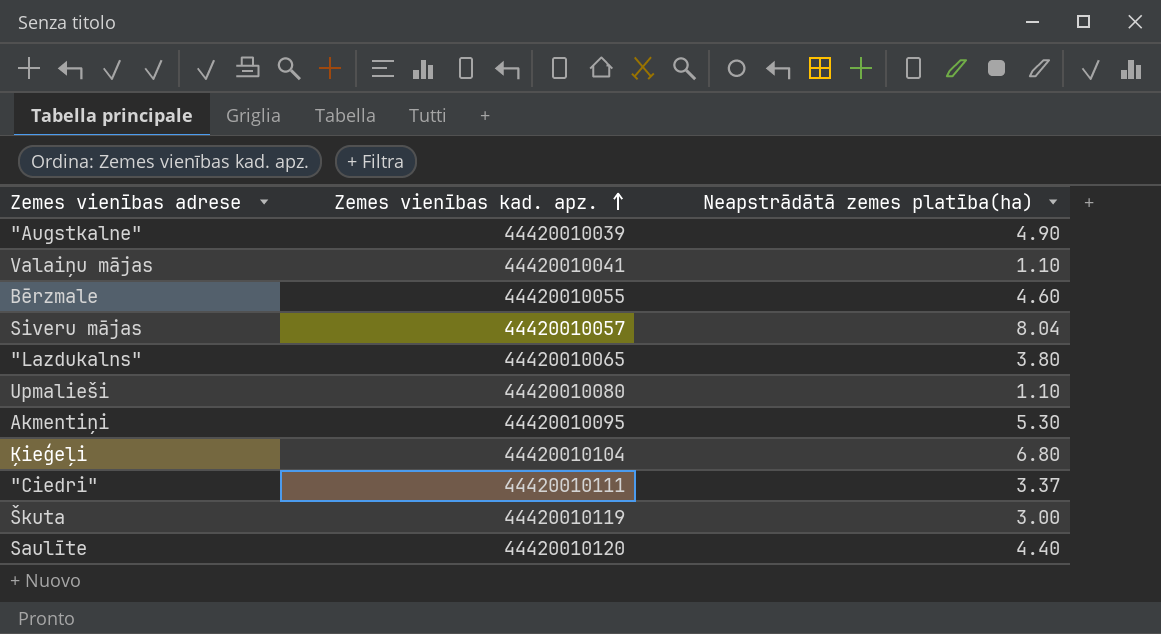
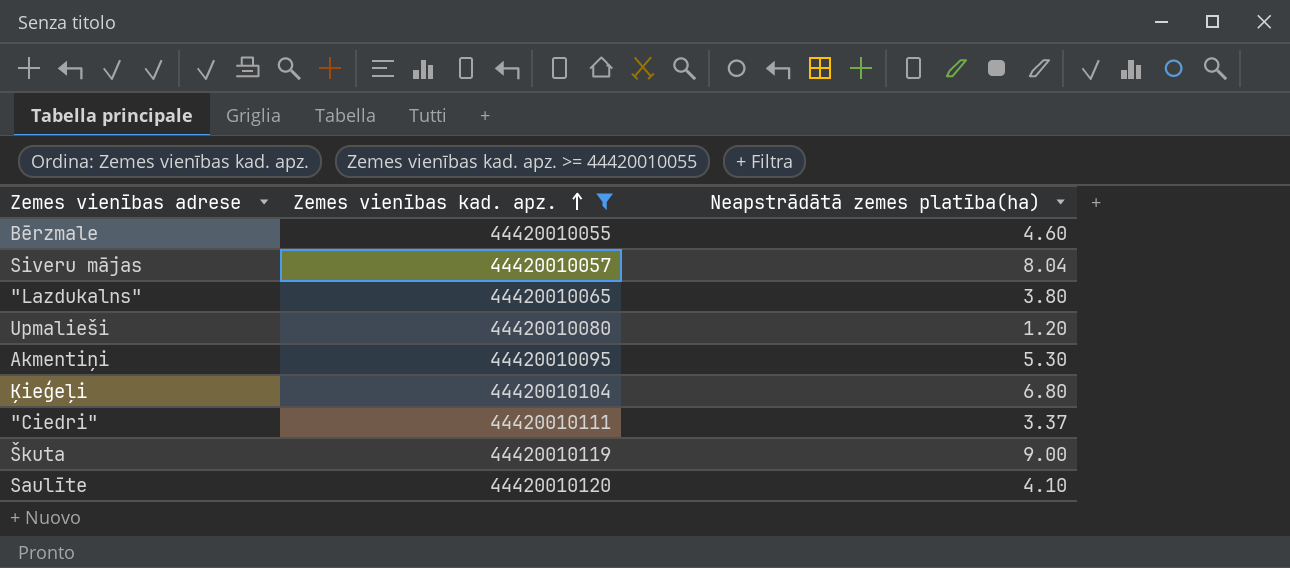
filter: none -> Zemes vienības kad. apz. >= 44420010055
Upmalieši | Neapstrādātā zemes platība(ha): 1.10 -> 1.20
Škuta | Neapstrādātā zemes platība(ha): 3.00 -> 9.00
Saulīte | Neapstrādātā zemes platība(ha): 4.40 -> 4.10

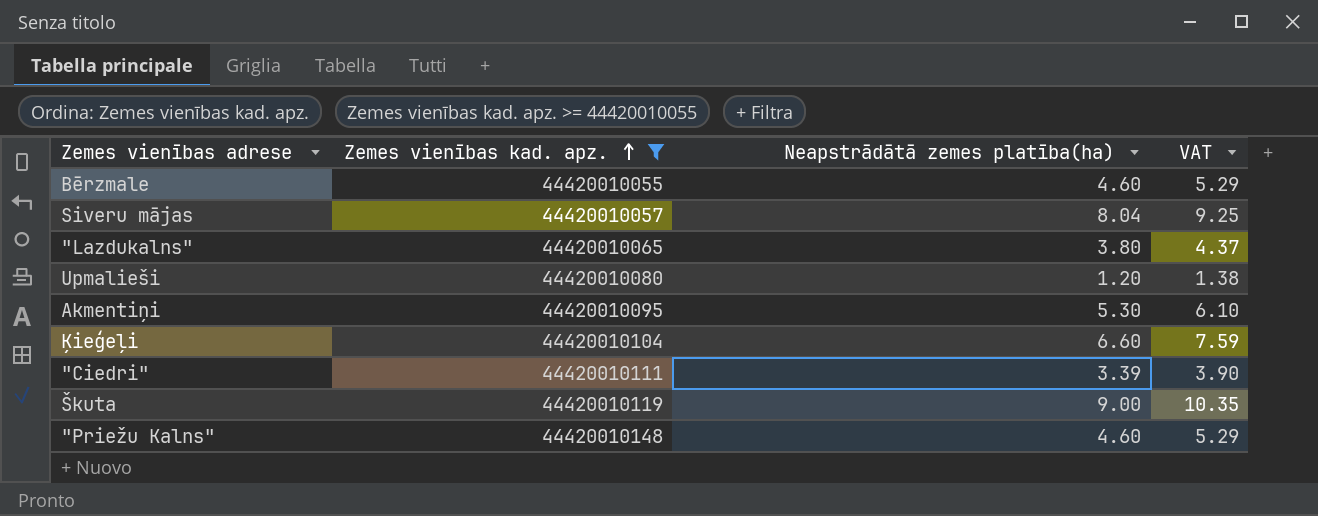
column VAT | formula: none -> [Neapstrādātā zemes platība(ha)] * 1.15
row Saulīte: 44420010120 | 4.10 -> none
Ķieģeļi | Neapstrādātā zemes platība(ha): 6.80 -> 6.60
"Ciedri" | Neapstrādātā zemes platība(ha): 3.37 -> 3.39
row "Priežu Kalns": none -> 44420010148 | 4.60 | 5.29

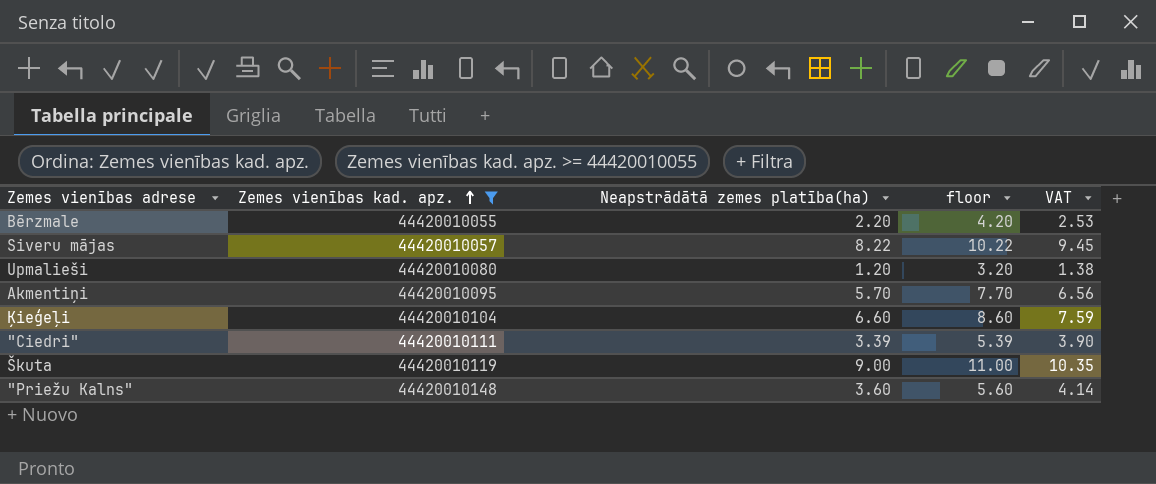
column floor | formula: none -> [Neapstrādātā zemes platība(ha)] + 2
row "Lazdukalns": 44420010065 | 3.80 | 4.37 -> none
Bērzmale | Neapstrādātā zemes platība(ha): 4.60 -> 2.20
Bērzmale | VAT: 5.29 -> 2.53
Siveru mājas | Neapstrādātā zemes platība(ha): 8.04 -> 8.22
Siveru mājas | VAT: 9.25 -> 9.45
Akmentiņi | Neapstrādātā zemes platība(ha): 5.30 -> 5.70
Akmentiņi | VAT: 6.10 -> 6.56
"Priežu Kalns" | Neapstrādātā zemes platība(ha): 4.60 -> 3.60
"Priežu Kalns" | VAT: 5.29 -> 4.14

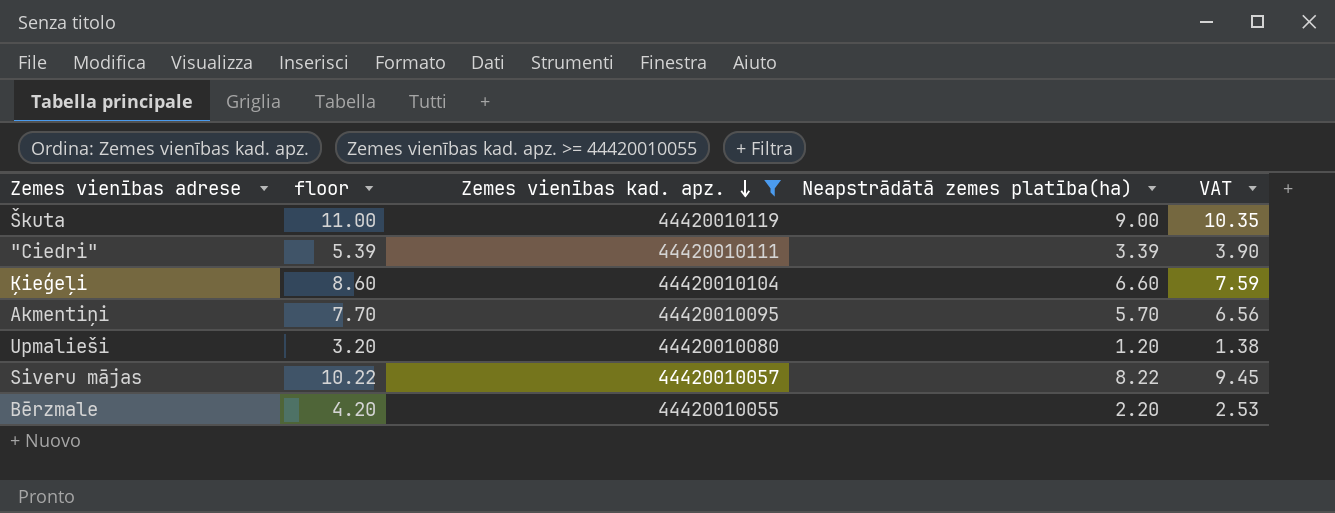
row order: Zemes vienības kad. apz. ascending -> Zemes vienības kad. apz. descending
column floor | position: 4 -> 2
row "Priežu Kalns": 44420010148 | 3.60 | 5.60 | 4.14 -> none

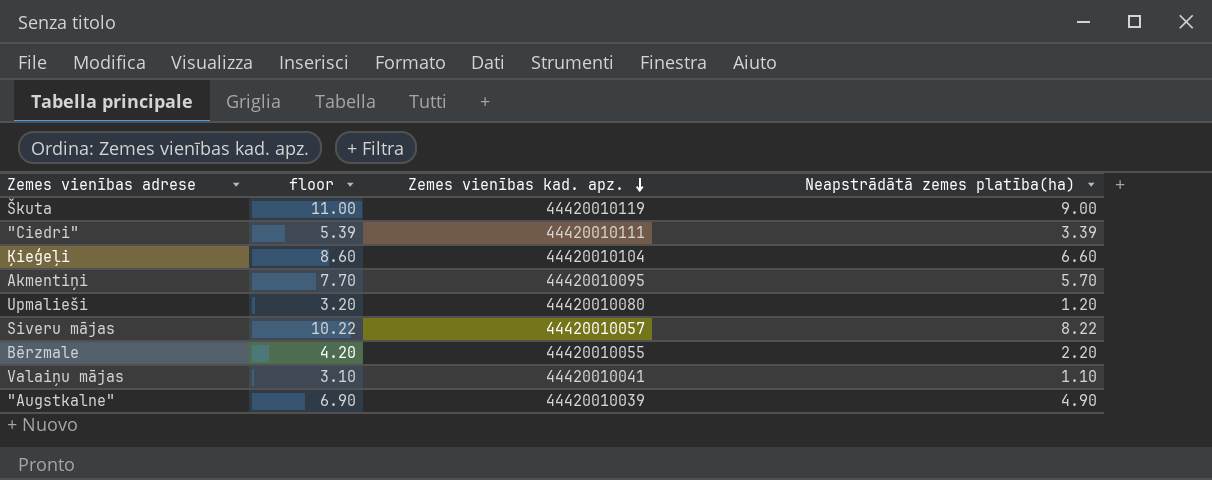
filter: Zemes vienības kad. apz. >= 44420010055 -> none
column VAT | formula: [Neapstrādātā zemes platība(ha)] * 1.15 -> none

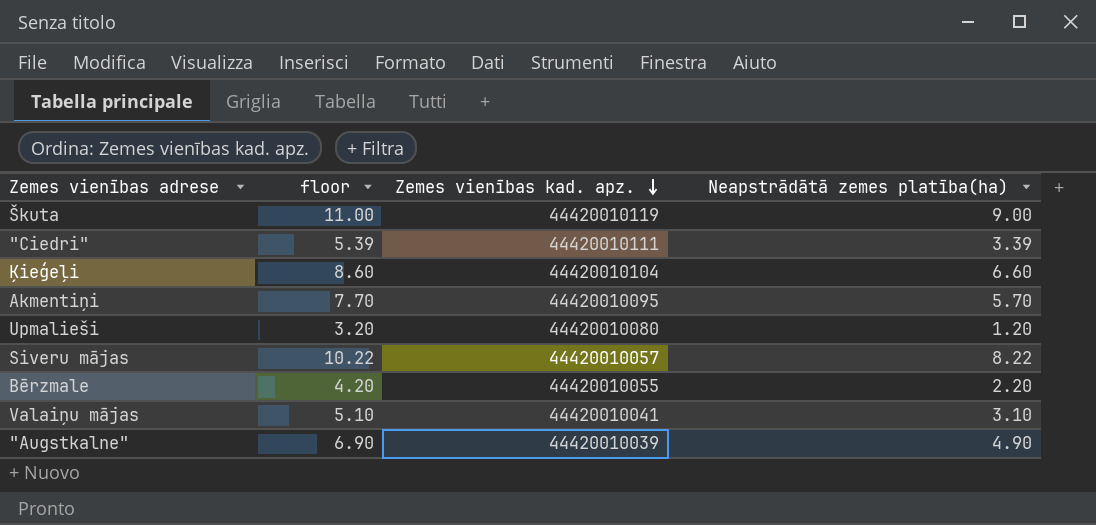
Valaiņu mājas | floor: 3.10 -> 5.10
Valaiņu mājas | Neapstrādātā zemes platība(ha): 1.10 -> 3.10

